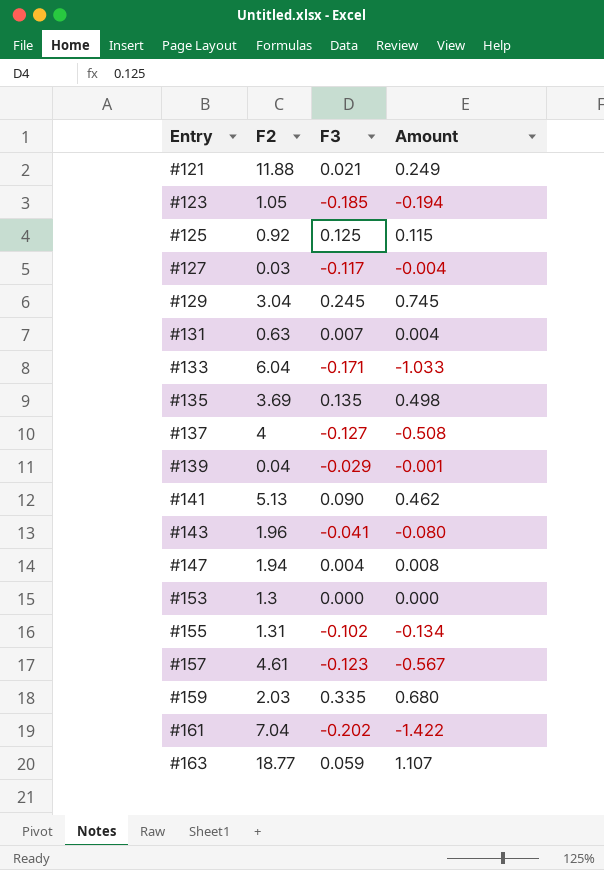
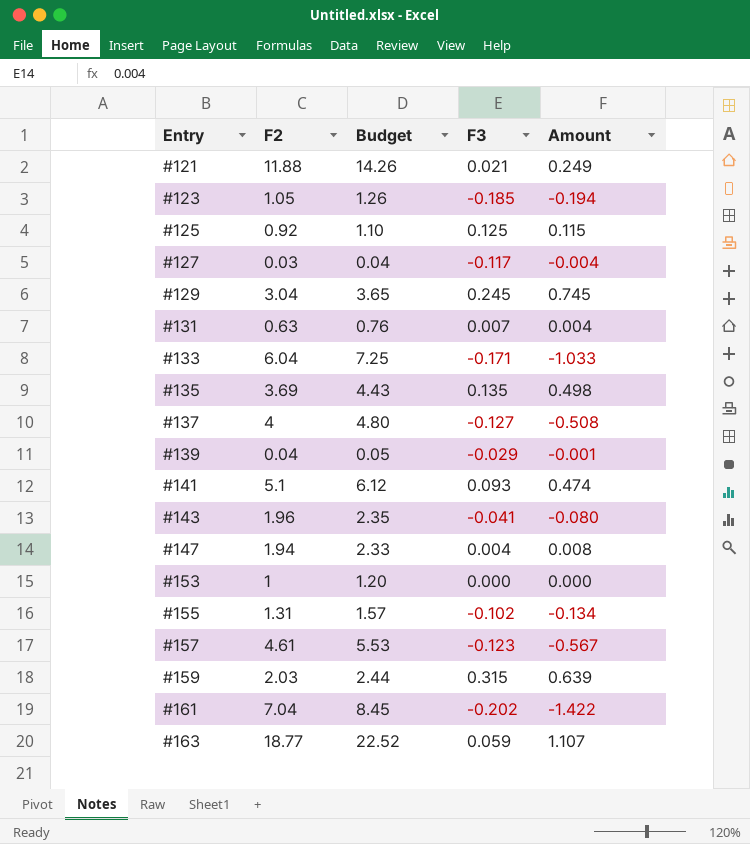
column Budget | formula: none -> [F2] * 1.2
#141 | F2: 5.13 -> 5.1
#141 | F3: 0.090 -> 0.093
#141 | Amount: 0.462 -> 0.474
#153 | F2: 1.3 -> 1
#159 | F3: 0.335 -> 0.315
#159 | Amount: 0.680 -> 0.639

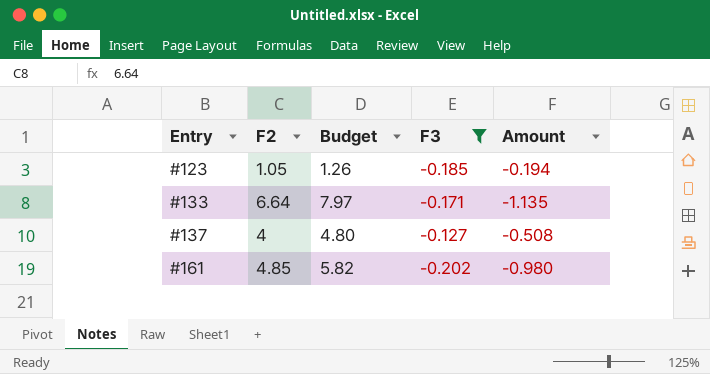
filter: none -> F3 <= -0.127
#133 | F2: 6.04 -> 6.64
#133 | Budget: 7.25 -> 7.97
#133 | Amount: -1.033 -> -1.135
#161 | F2: 7.04 -> 4.85
#161 | Budget: 8.45 -> 5.82
#161 | Amount: -1.422 -> -0.980

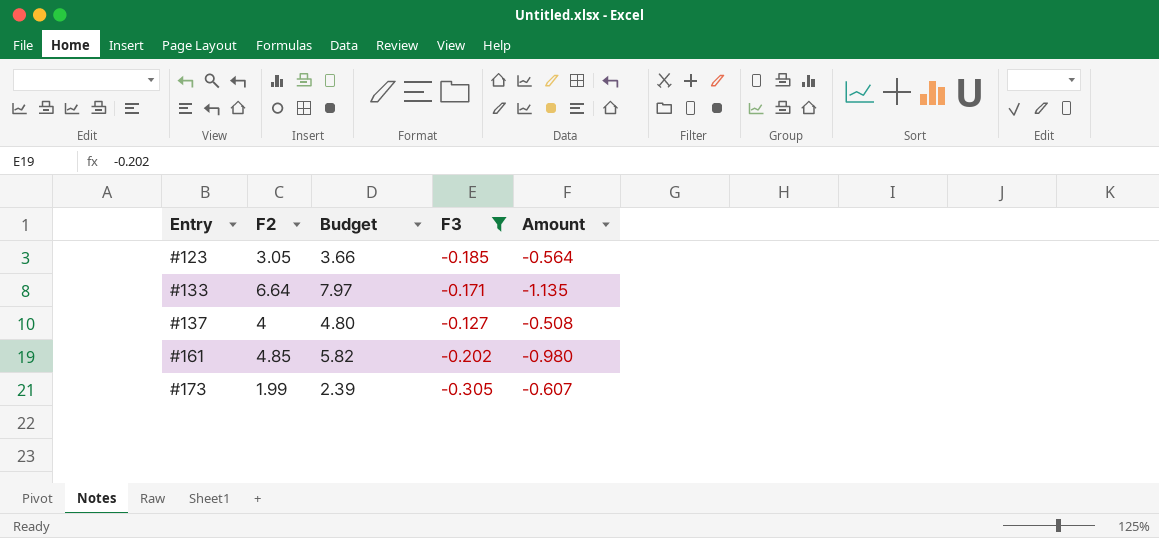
#123 | F2: 1.05 -> 3.05
#123 | Budget: 1.26 -> 3.66
#123 | Amount: -0.194 -> -0.564
row #173: none -> 1.99 | 2.39 | -0.305 | -0.607

